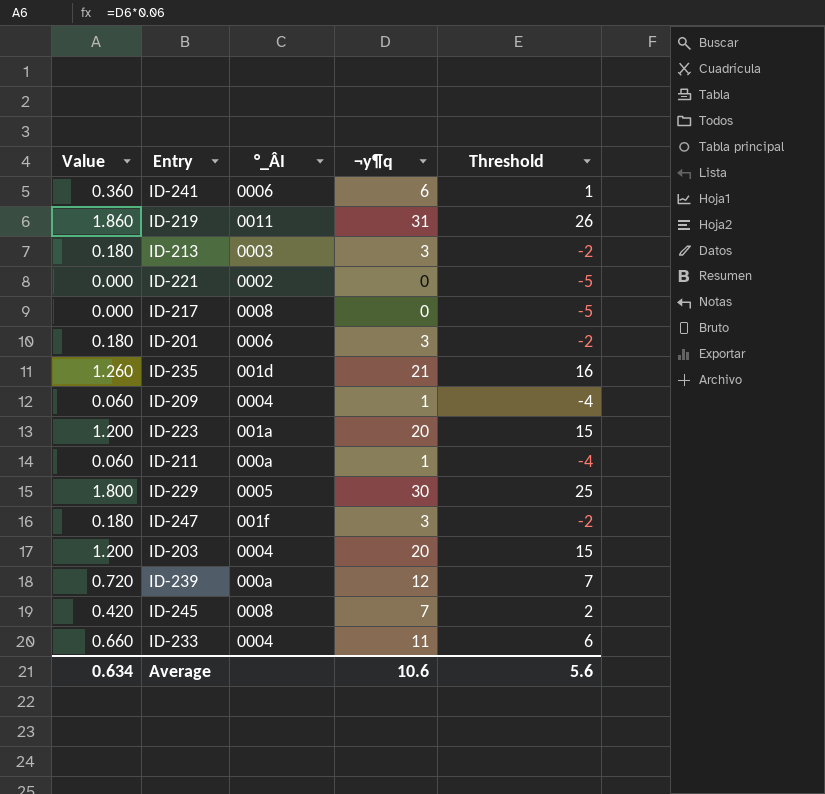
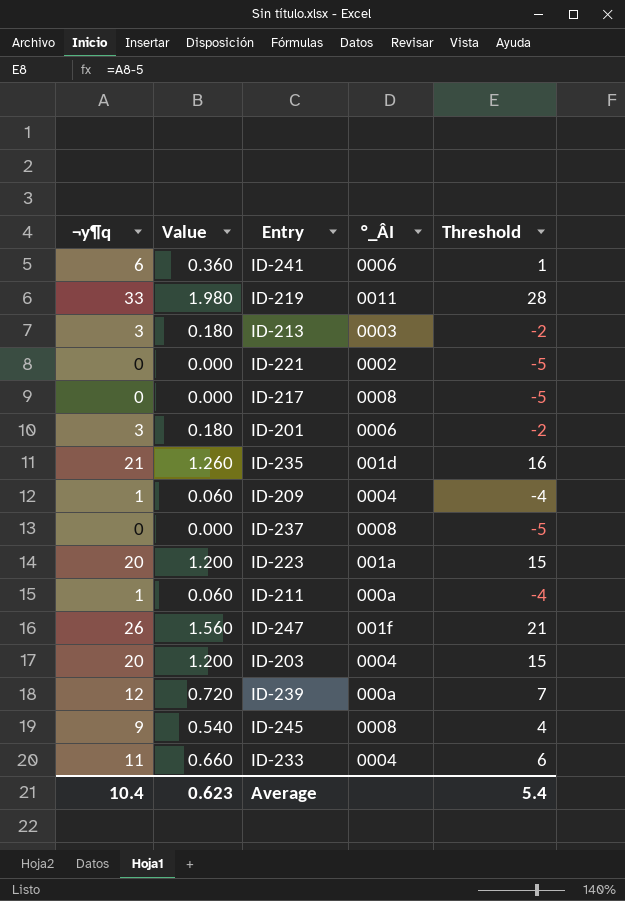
column ¬y¶q | position: 4 -> 1
row ID-229: 1.800 | 0005 | 30 | 25 -> none
ID-219 | ¬y¶q: 31 -> 33
ID-219 | Value: 1.860 -> 1.980
ID-219 | Threshold: 26 -> 28
row ID-237: none -> 0 | 0.000 | 0008 | -5
ID-247 | ¬y¶q: 3 -> 26
ID-247 | Value: 0.180 -> 1.560
ID-247 | Threshold: -2 -> 21
ID-245 | ¬y¶q: 7 -> 9
ID-245 | Value: 0.420 -> 0.540
ID-245 | Threshold: 2 -> 4
Average | ¬y¶q: 10.6 -> 10.4
Average | Value: 0.634 -> 0.623
Average | Threshold: 5.6 -> 5.4

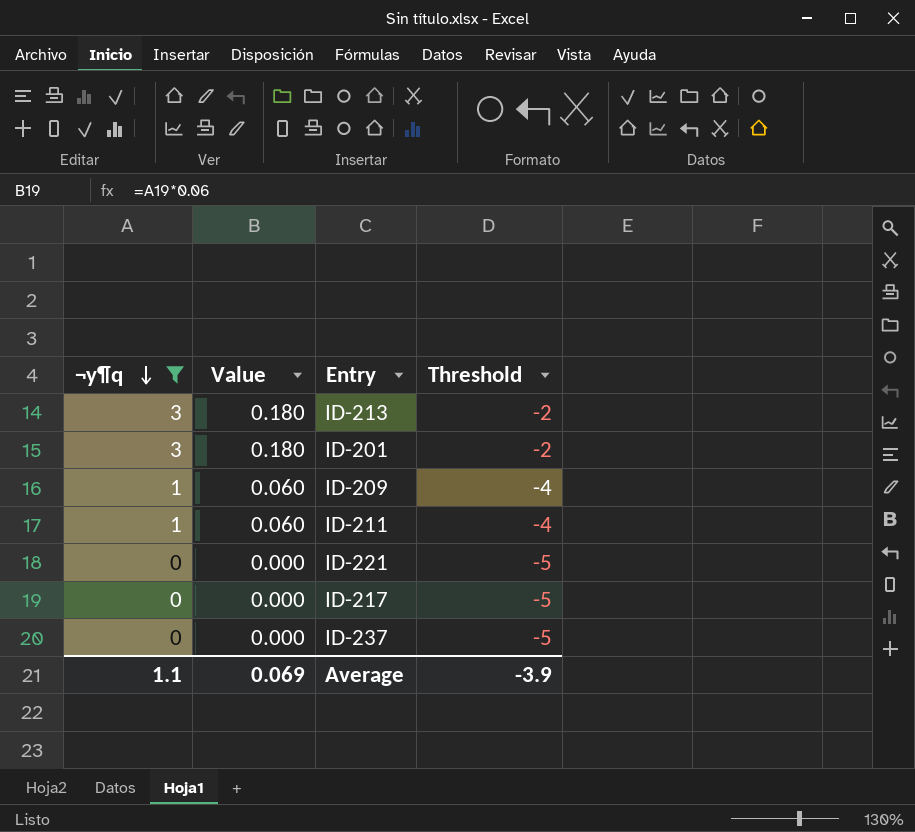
filter: none -> ¬y¶q <= 3
row order: none -> ¬y¶q descending
column °_ÂI | position: 4 -> none
Average | ¬y¶q: 10.4 -> 1.1
Average | Value: 0.623 -> 0.069
Average | Threshold: 5.4 -> -3.9

